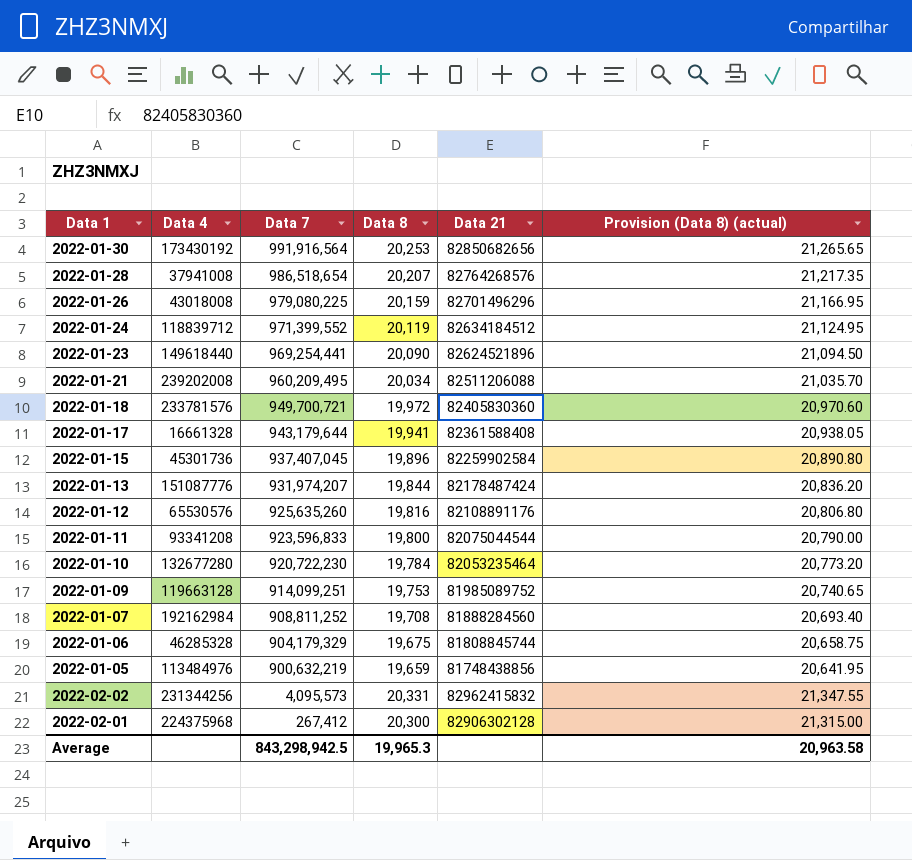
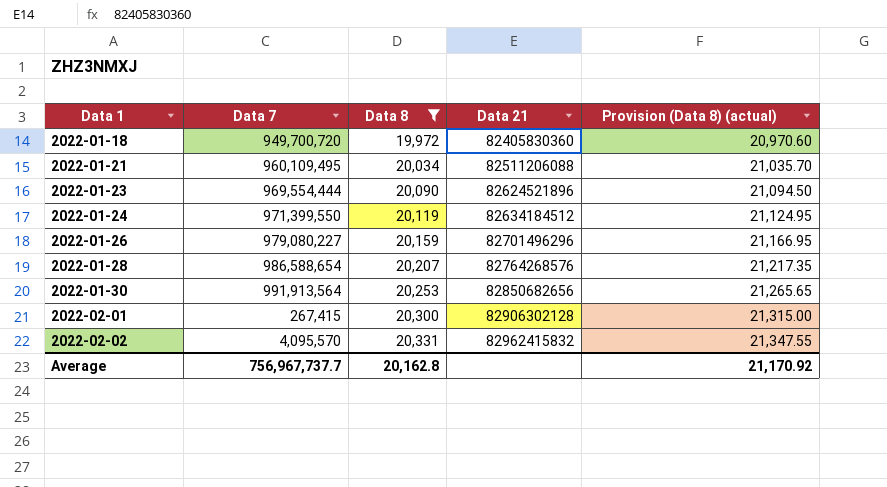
filter: none -> Data 8 >= 19,972
row order: Data 7 descending -> Data 1 ascending
column Data 4 | position: 2 -> none
2022-01-18 | Data 7: 949,700,721 -> 949,700,720
2022-01-21 | Data 7: 960,209,495 -> 960,109,495
2022-01-23 | Data 7: 969,254,441 -> 969,554,444
2022-01-24 | Data 7: 971,399,552 -> 971,399,550
2022-01-26 | Data 7: 979,080,225 -> 979,080,227
2022-01-28 | Data 7: 986,518,654 -> 986,588,654
2022-01-30 | Data 7: 991,916,564 -> 991,913,564
2022-02-01 | Data 7: 267,412 -> 267,415
2022-02-02 | Data 7: 4,095,573 -> 4,095,570
Average | Data 7: 843,298,942.5 -> 756,967,737.7
Average | Data 8: 19,965.3 -> 20,162.8
Average | Provision (Data 8) (actual): 20,963.58 -> 21,170.92

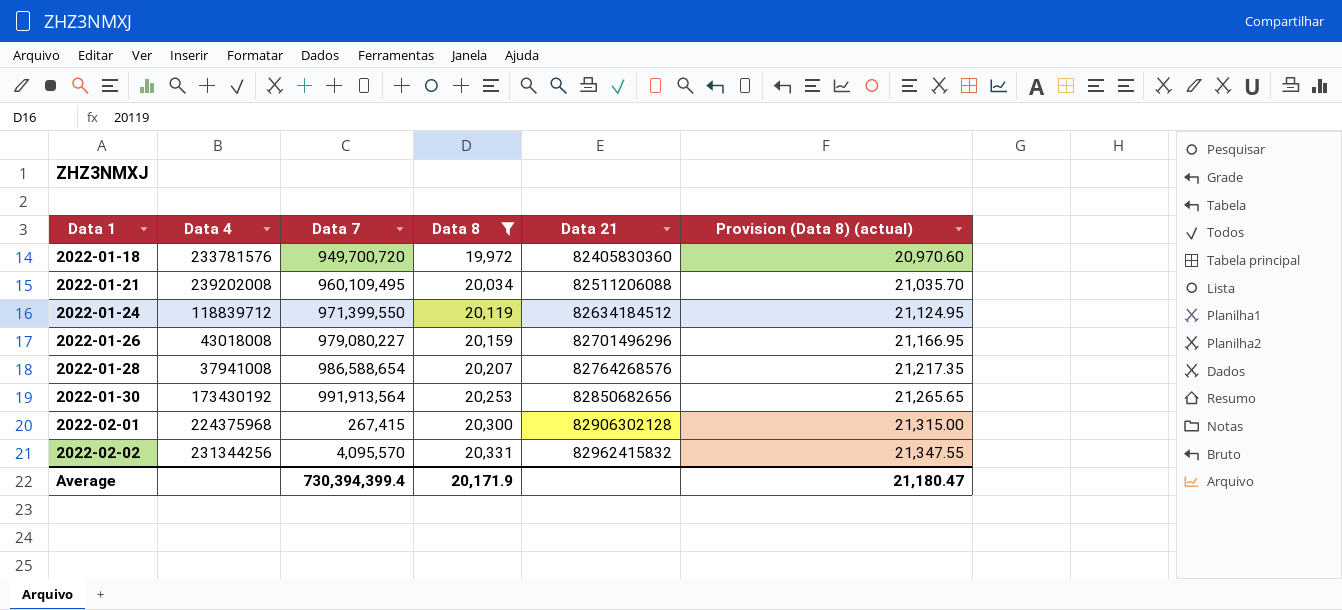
column Data 4 | position: none -> 2
row 2022-01-23: 969,554,444 | 20,090 | 82624521896 | 21,094.50 -> none
Average | Data 7: 756,967,737.7 -> 730,394,399.4
Average | Data 8: 20,162.8 -> 20,171.9
Average | Provision (Data 8) (actual): 21,170.92 -> 21,180.47

